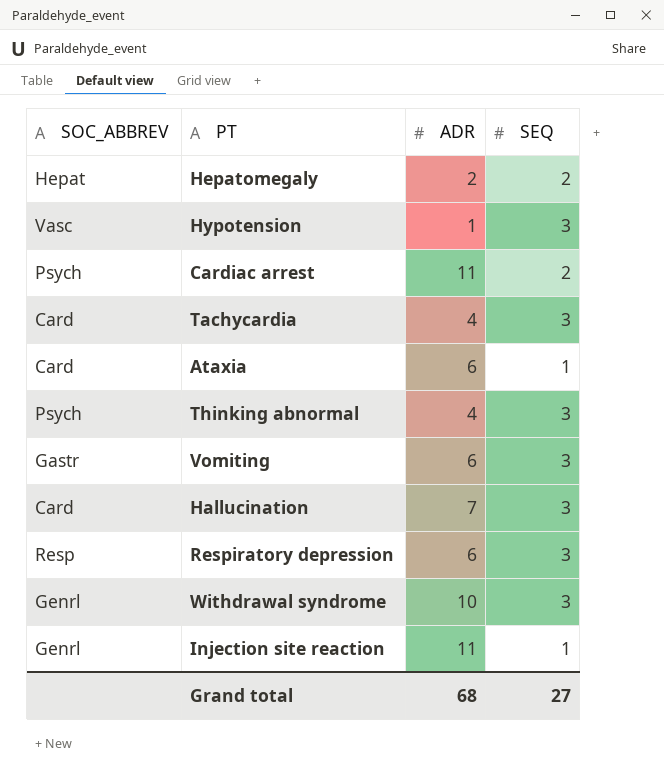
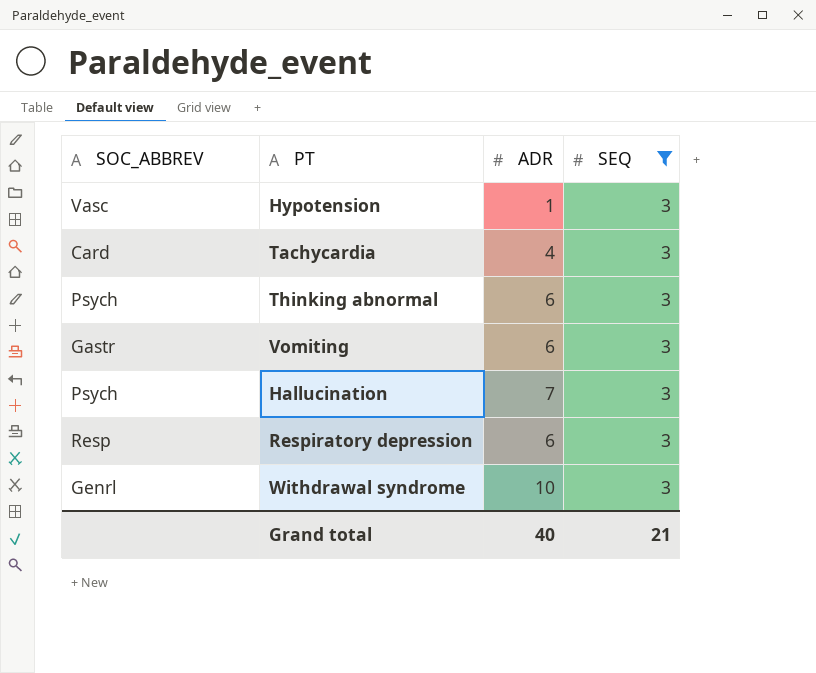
filter: none -> SEQ = 3
Thinking abnormal | ADR: 4 -> 6
Hallucination | SOC_ABBREV: Card -> Psych
Grand total | ADR: 68 -> 40
Grand total | SEQ: 27 -> 21

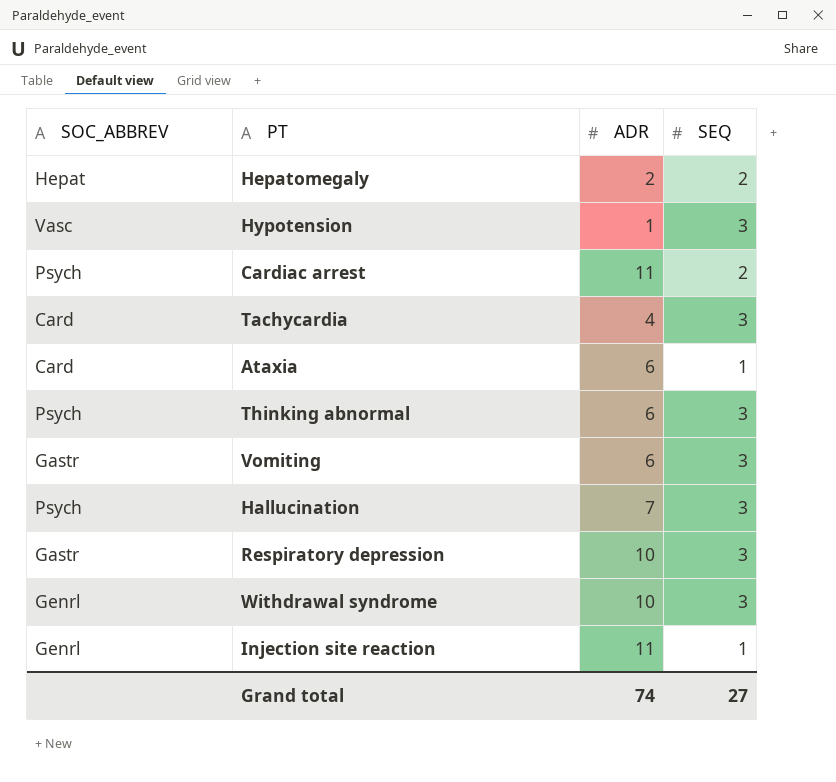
filter: SEQ = 3 -> none
Respiratory depression | SOC_ABBREV: Resp -> Gastr
Respiratory depression | ADR: 6 -> 10
Grand total | ADR: 40 -> 74
Grand total | SEQ: 21 -> 27

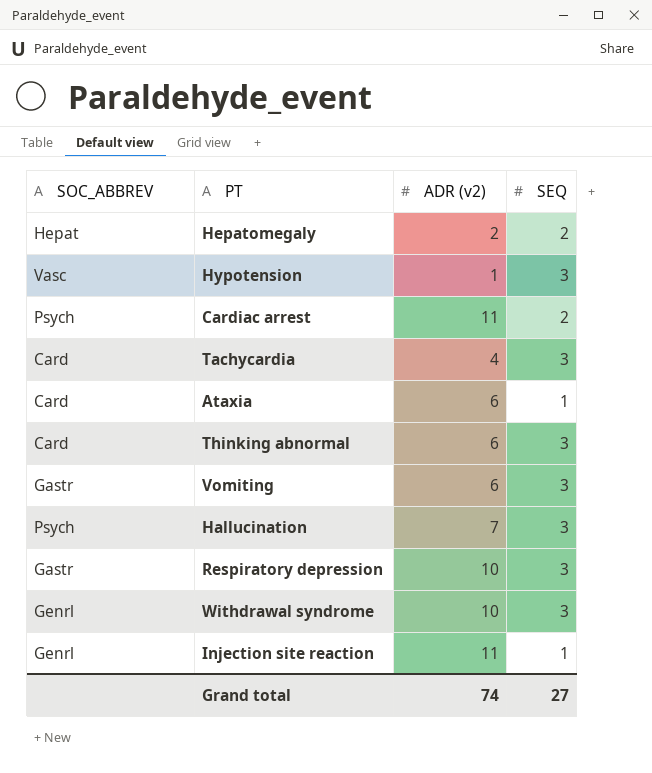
column name: ADR -> ADR (v2)
Thinking abnormal | SOC_ABBREV: Psych -> Card

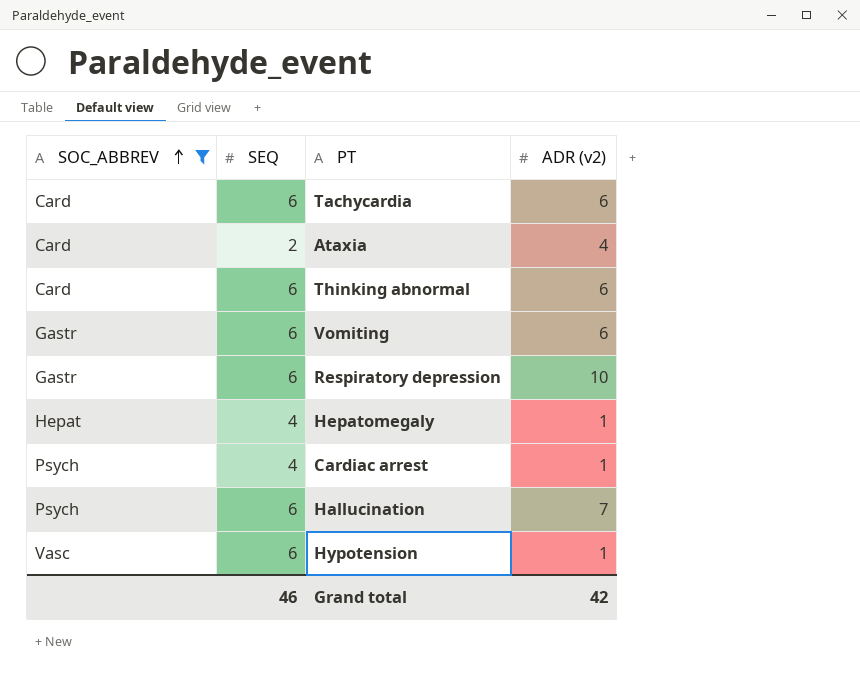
filter: none -> SOC_ABBREV != Genrl
row order: none -> SOC_ABBREV ascending
column SEQ | position: 4 -> 2
Tachycardia | SEQ: 3 -> 6
Tachycardia | ADR (v2): 4 -> 6
Ataxia | SEQ: 1 -> 2
Ataxia | ADR (v2): 6 -> 4
Thinking abnormal | SEQ: 3 -> 6
Vomiting | SEQ: 3 -> 6
Respiratory depression | SEQ: 3 -> 6
Hepatomegaly | SEQ: 2 -> 4
Hepatomegaly | ADR (v2): 2 -> 1
Cardiac arrest | SEQ: 2 -> 4
Cardiac arrest | ADR (v2): 11 -> 1
Hallucination | SEQ: 3 -> 6
Hypotension | SEQ: 3 -> 6
Grand total | SEQ: 27 -> 46
Grand total | ADR (v2): 74 -> 42

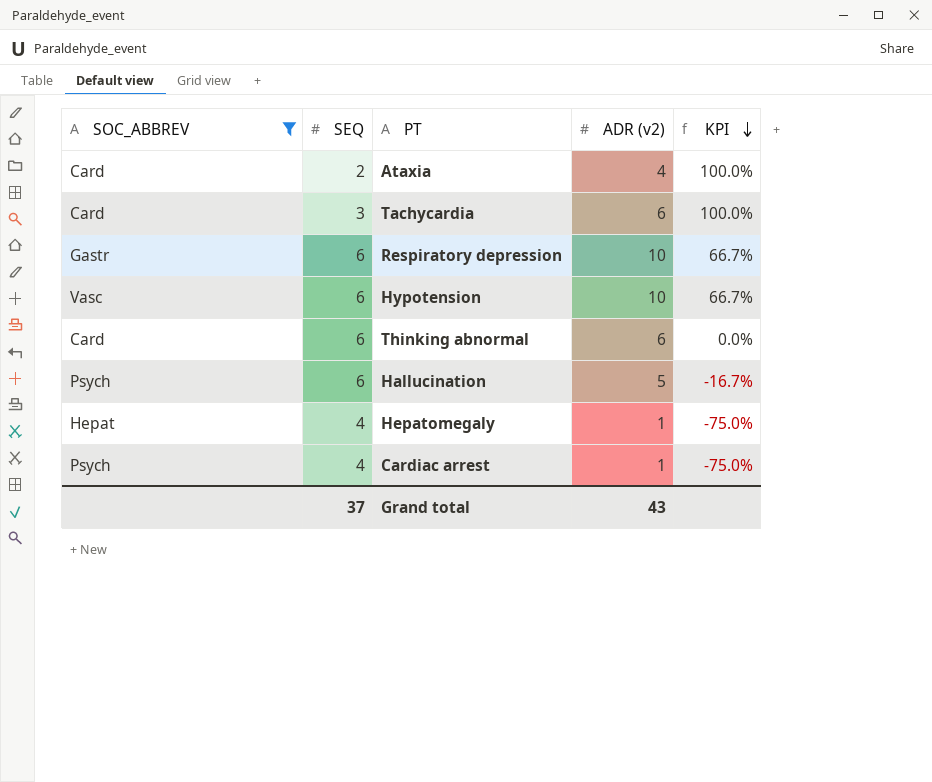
row order: SOC_ABBREV ascending -> KPI descending
column KPI | formula: none -> ([ADR (v2)] - [SEQ]) / [SEQ]
row Vomiting: Gastr | 6 | 6 -> none
Tachycardia | SEQ: 6 -> 3
Hypotension | ADR (v2): 1 -> 10
Hallucination | ADR (v2): 7 -> 5
Grand total | SEQ: 46 -> 37
Grand total | ADR (v2): 42 -> 43

